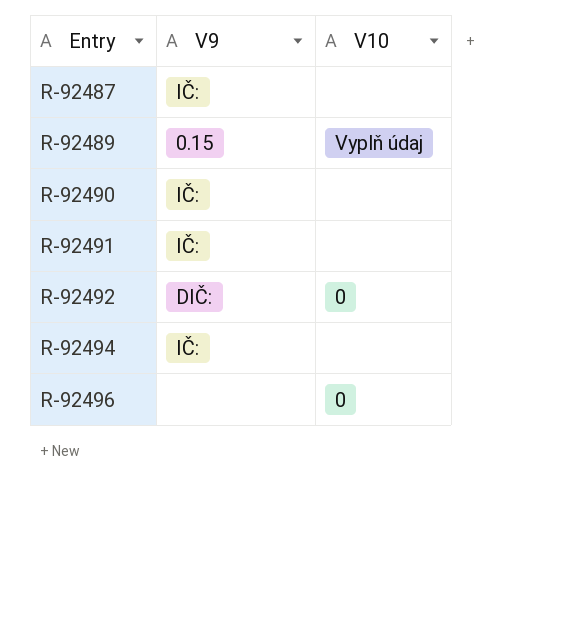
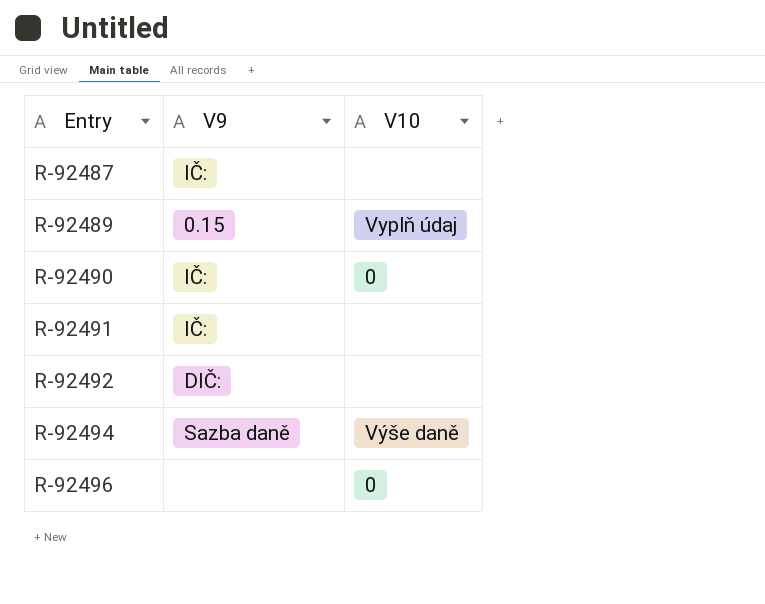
R-92490 | V10: none -> 0
R-92492 | V10: 0 -> none
R-92494 | V9: IČ: -> Sazba daně
R-92494 | V10: none -> Výše daně

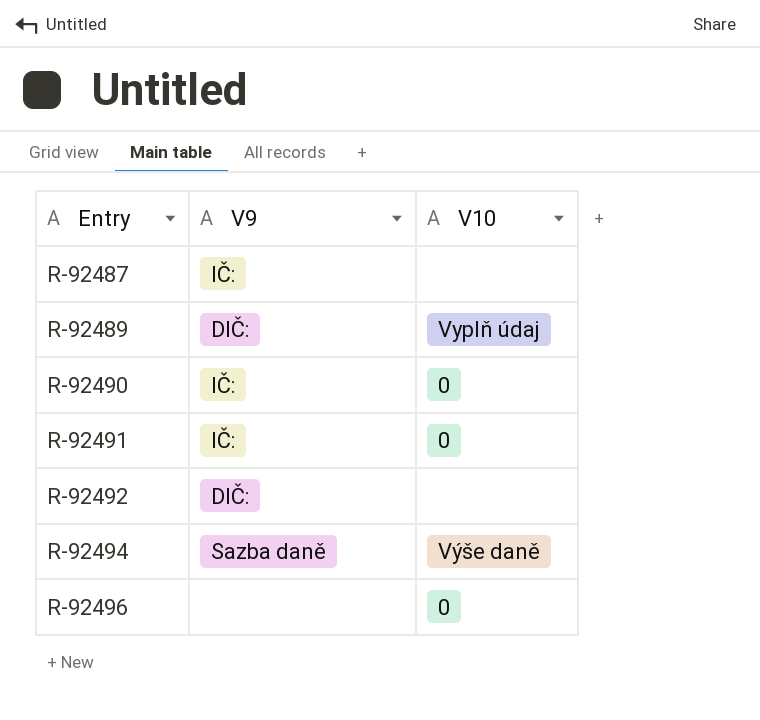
R-92489 | V9: 0.15 -> DIČ:
R-92491 | V10: none -> 0

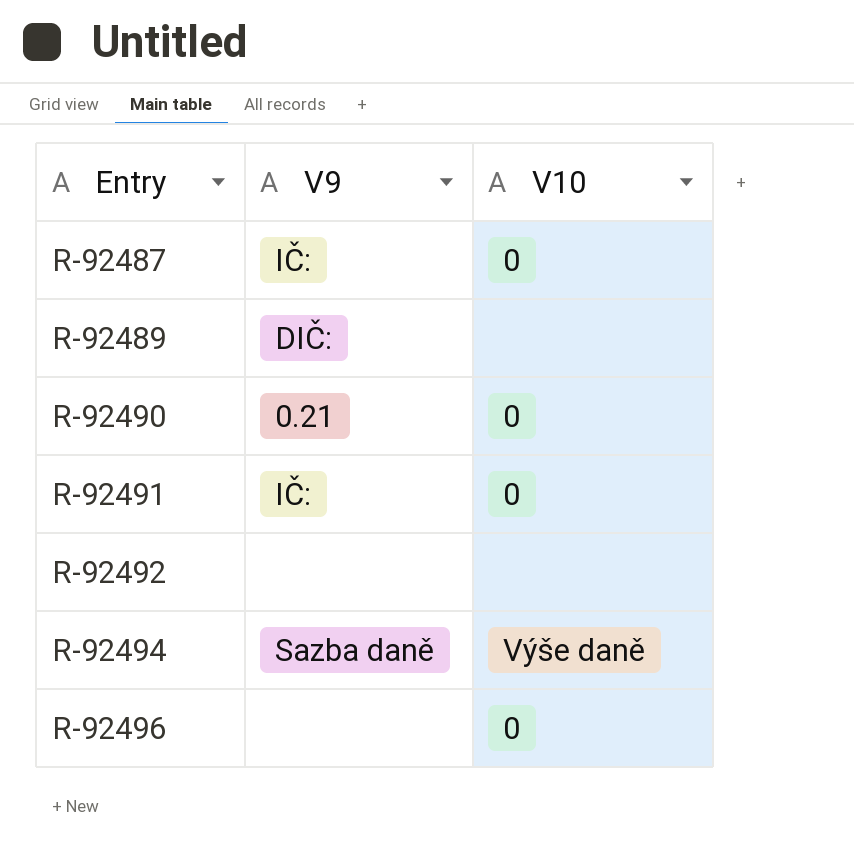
R-92487 | V10: none -> 0
R-92489 | V10: Vyplň údaj -> none
R-92490 | V9: IČ: -> 0.21
R-92492 | V9: DIČ: -> none

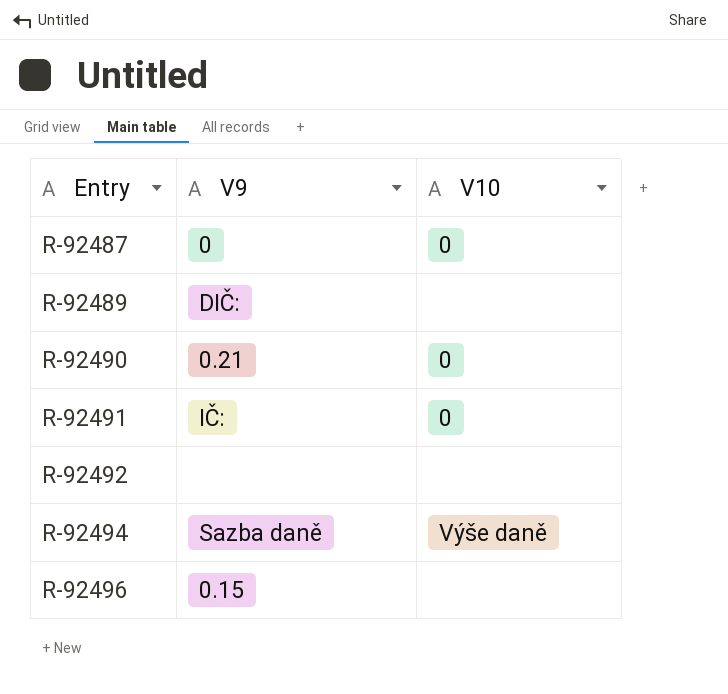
R-92487 | V9: IČ: -> 0
R-92496 | V9: none -> 0.15
R-92496 | V10: 0 -> none

